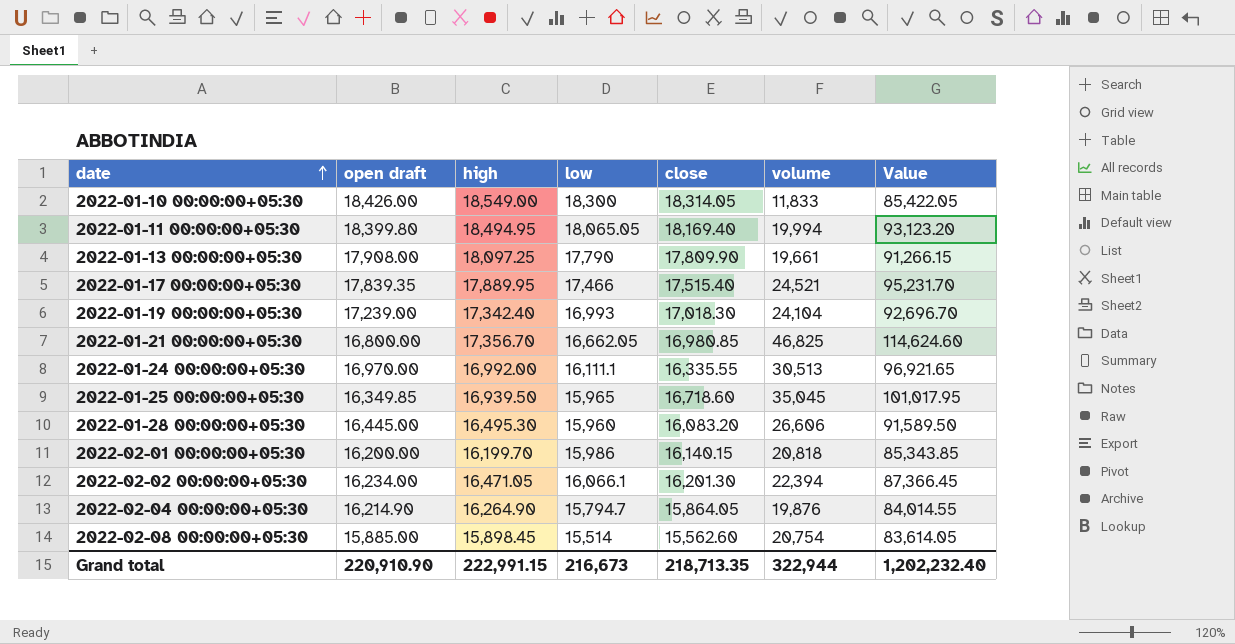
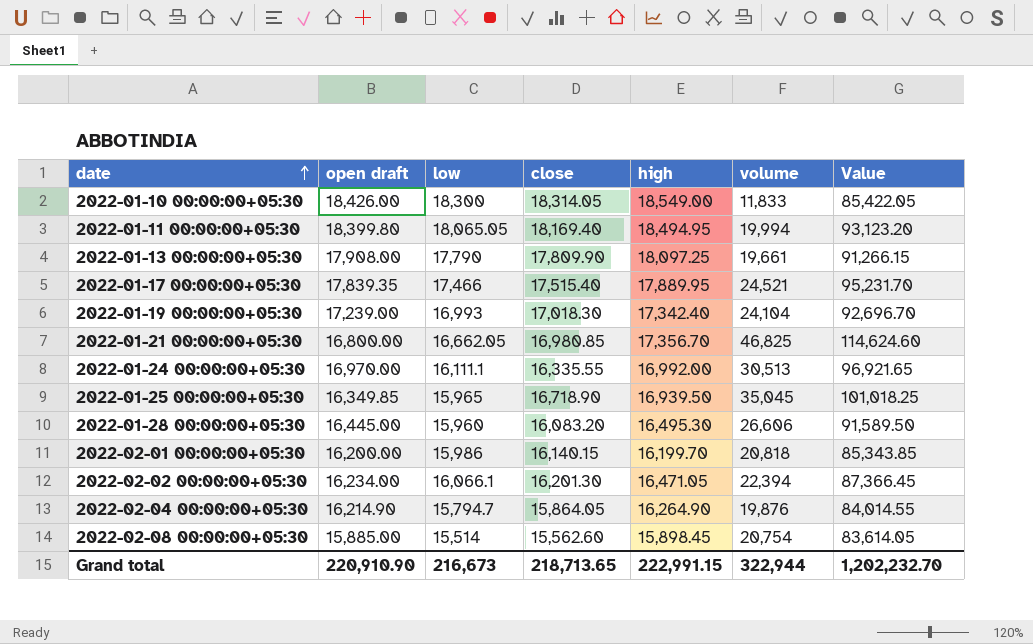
column high | position: 3 -> 5
2022-01-25 00:00:00+05:30 | close: 16,718.60 -> 16,718.90
2022-01-25 00:00:00+05:30 | Value: 101,017.95 -> 101,018.25
Grand total | close: 218,713.35 -> 218,713.65
Grand total | Value: 1,202,232.40 -> 1,202,232.70

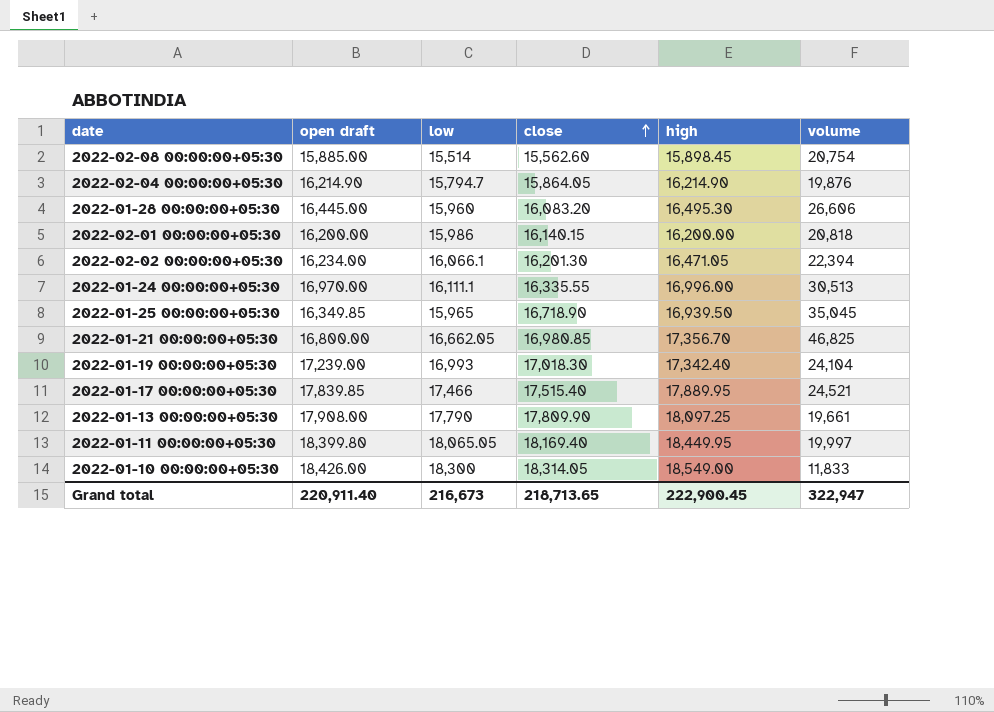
row order: date ascending -> close ascending
column Value | formula: [open draft] + [low] + [close] + [high] + [volume] -> none
2022-02-04 00:00:00+05:30 | high: 16,264.90 -> 16,214.90
2022-02-01 00:00:00+05:30 | high: 16,199.70 -> 16,200.00
2022-01-24 00:00:00+05:30 | high: 16,992.00 -> 16,996.00
2022-01-17 00:00:00+05:30 | open draft: 17,839.35 -> 17,839.85
2022-01-11 00:00:00+05:30 | high: 18,494.95 -> 18,449.95
2022-01-11 00:00:00+05:30 | volume: 19,994 -> 19,997
Grand total | open draft: 220,910.90 -> 220,911.40
Grand total | high: 222,991.15 -> 222,900.45
Grand total | volume: 322,944 -> 322,947

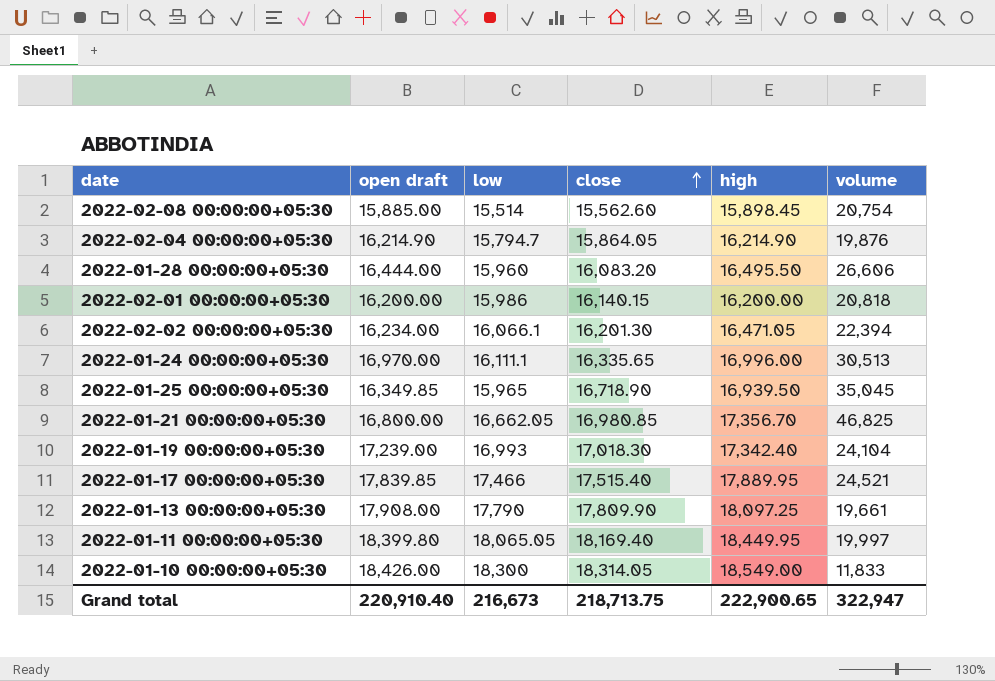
2022-01-28 00:00:00+05:30 | open draft: 16,445.00 -> 16,444.00
2022-01-28 00:00:00+05:30 | high: 16,495.30 -> 16,495.50
2022-01-24 00:00:00+05:30 | close: 16,335.55 -> 16,335.65
Grand total | open draft: 220,911.40 -> 220,910.40
Grand total | close: 218,713.65 -> 218,713.75
Grand total | high: 222,900.45 -> 222,900.65

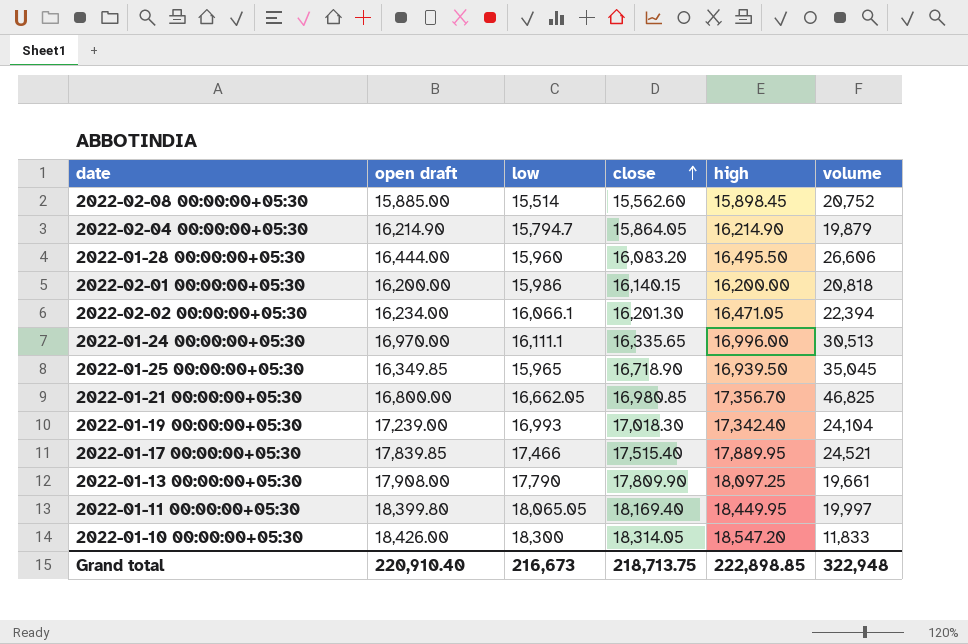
2022-02-08 00:00:00+05:30 | volume: 20,754 -> 20,752
2022-02-04 00:00:00+05:30 | volume: 19,876 -> 19,879
2022-01-10 00:00:00+05:30 | high: 18,549.00 -> 18,547.20
Grand total | high: 222,900.65 -> 222,898.85
Grand total | volume: 322,947 -> 322,948

